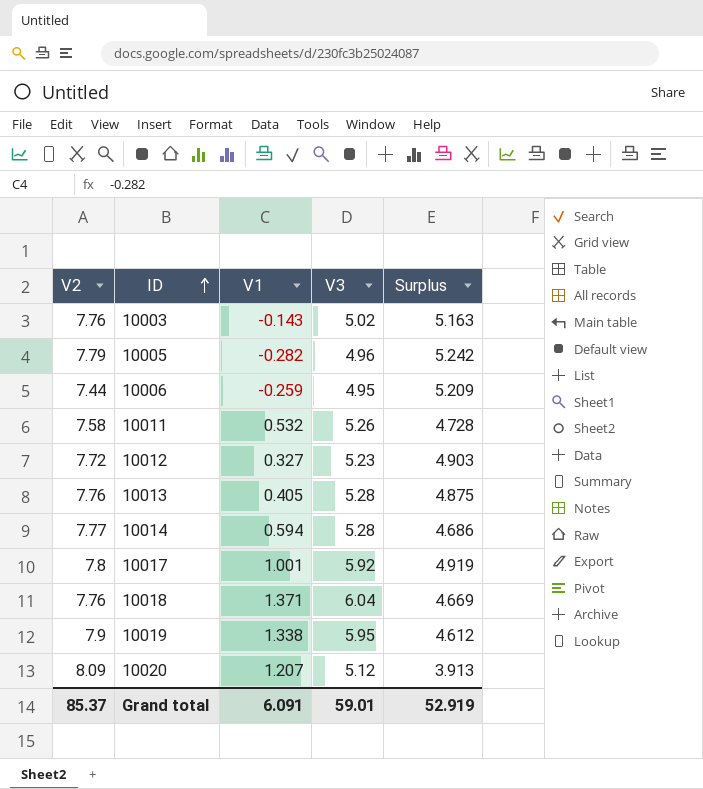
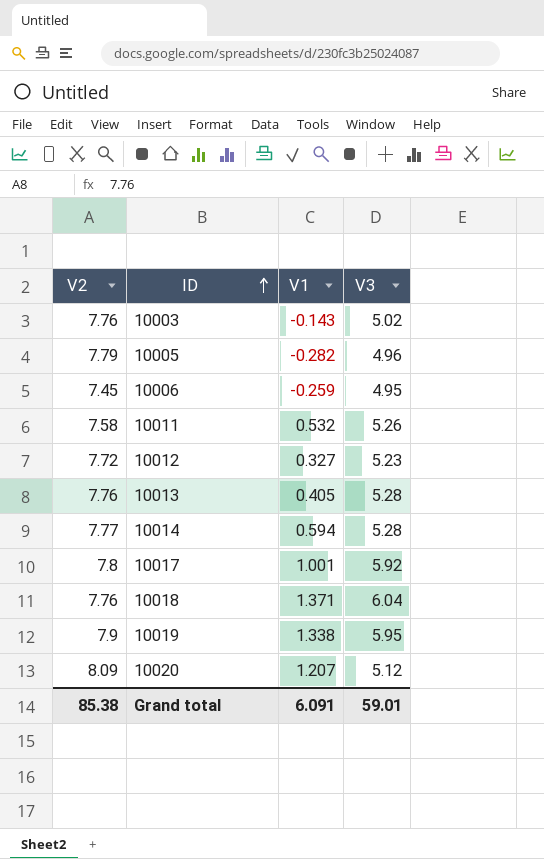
column Surplus | formula: [V3] - [V1] -> none
10006 | V2: 7.44 -> 7.45
Grand total | V2: 85.37 -> 85.38

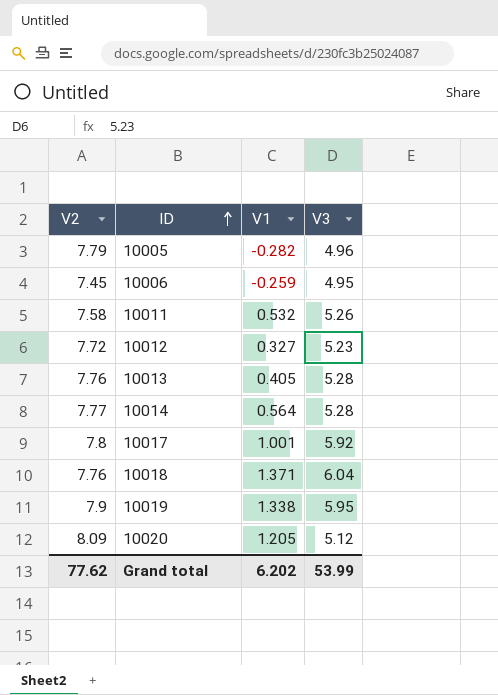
row 10003: 7.76 | -0.143 | 5.02 -> none
10014 | V1: 0.594 -> 0.564
10020 | V1: 1.207 -> 1.205
Grand total | V2: 85.38 -> 77.62
Grand total | V1: 6.091 -> 6.202
Grand total | V3: 59.01 -> 53.99

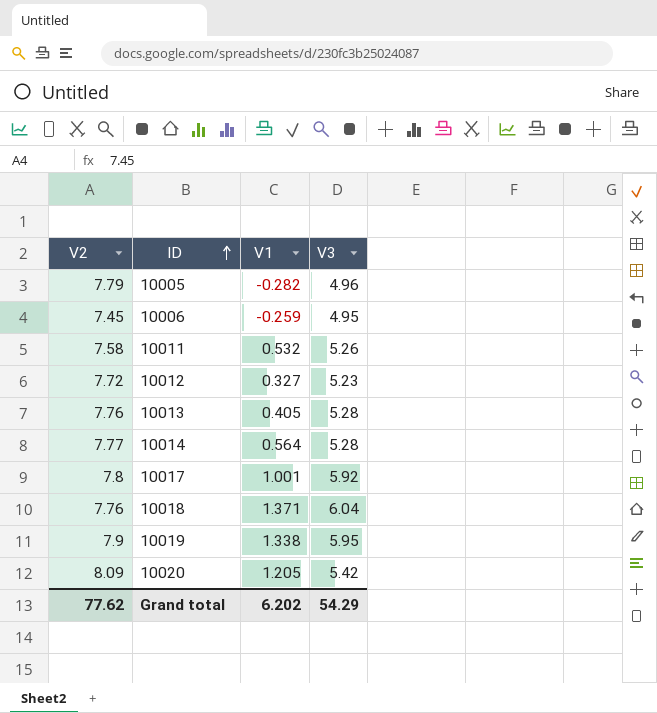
10020 | V3: 5.12 -> 5.42
Grand total | V3: 53.99 -> 54.29

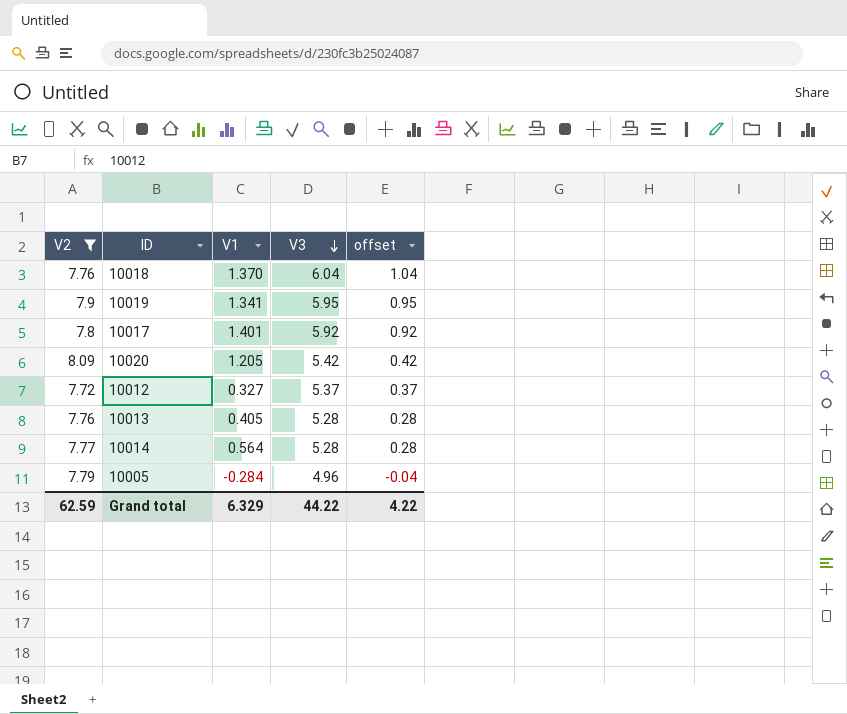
filter: none -> V2 >= 7.72
row order: ID ascending -> V3 descending
column offset | formula: none -> [V3] - 5
10018 | V1: 1.371 -> 1.370
10019 | V1: 1.338 -> 1.341
10017 | V1: 1.001 -> 1.401
10012 | V3: 5.23 -> 5.37
10005 | V1: -0.282 -> -0.284
Grand total | V2: 77.62 -> 62.59
Grand total | V1: 6.202 -> 6.329
Grand total | V3: 54.29 -> 44.22

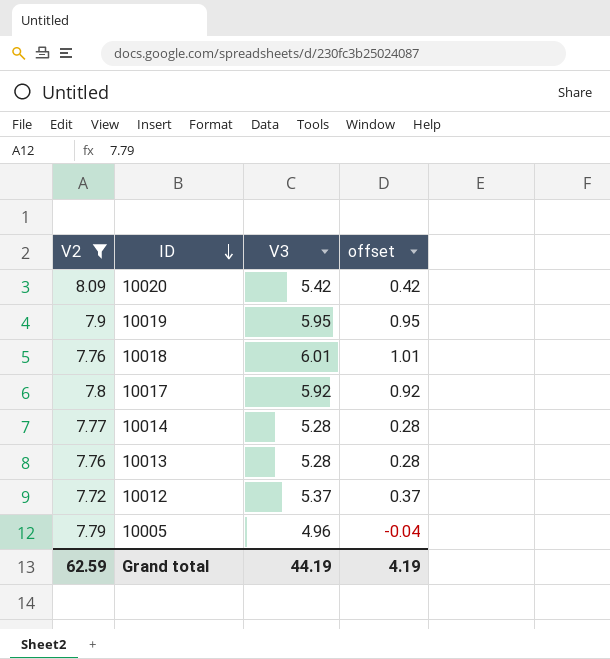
row order: V3 descending -> ID descending
column V1 | position: 3 -> none
10018 | V3: 6.04 -> 6.01
10018 | offset: 1.04 -> 1.01
Grand total | V3: 44.22 -> 44.19
Grand total | offset: 4.22 -> 4.19

